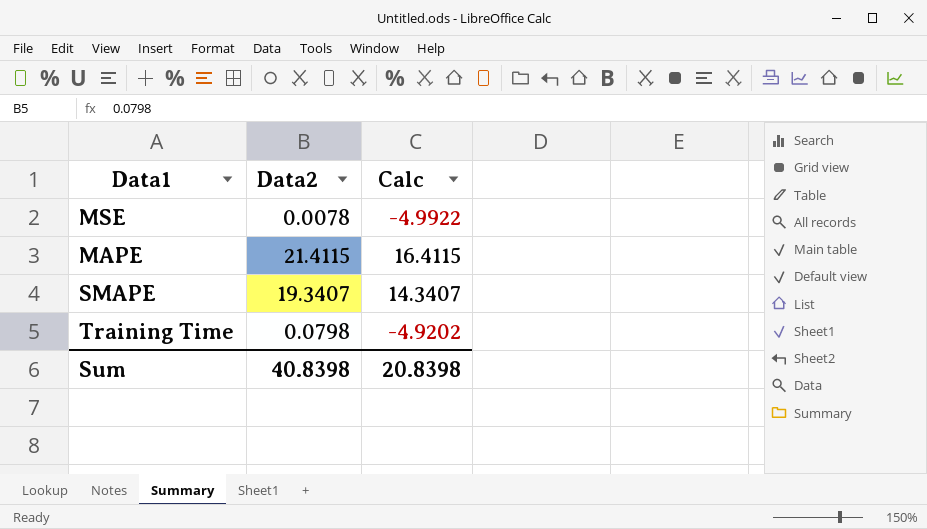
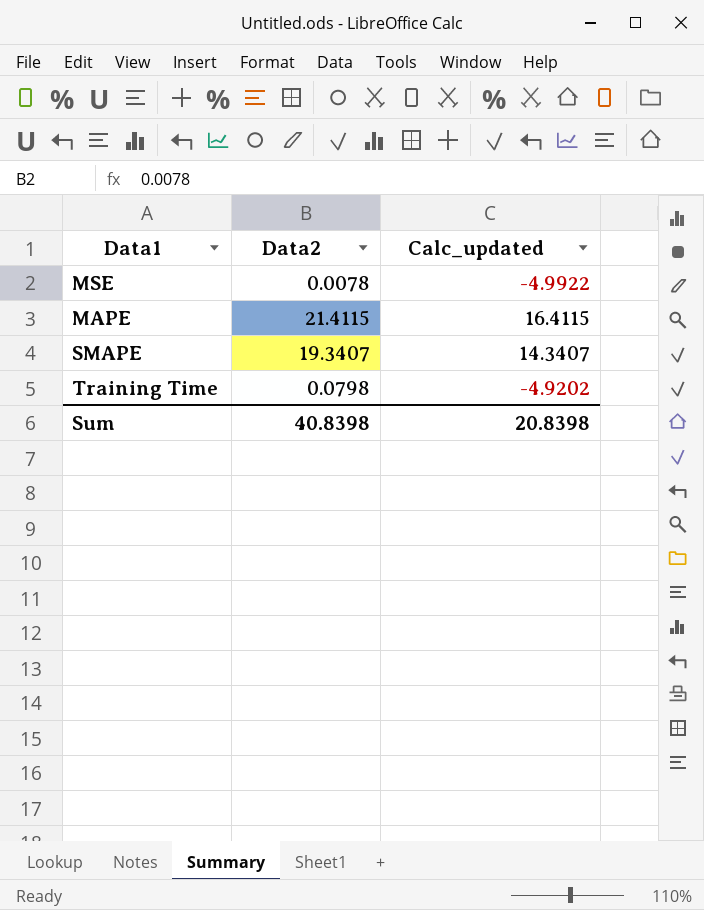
column name: Calc -> Calc_updated

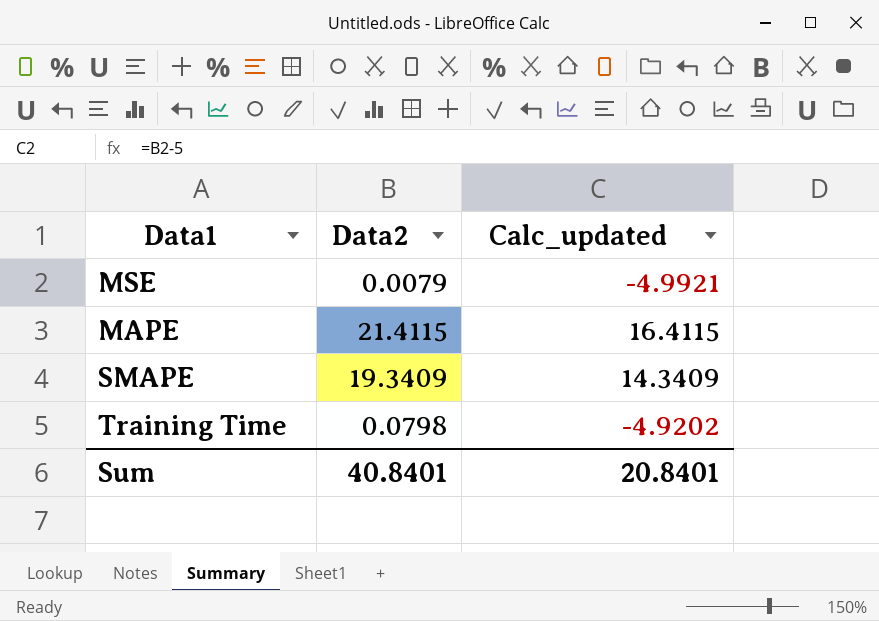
MSE | Data2: 0.0078 -> 0.0079
MSE | Calc_updated: -4.9922 -> -4.9921
SMAPE | Data2: 19.3407 -> 19.3409
SMAPE | Calc_updated: 14.3407 -> 14.3409
Sum | Data2: 40.8398 -> 40.8401
Sum | Calc_updated: 20.8398 -> 20.8401

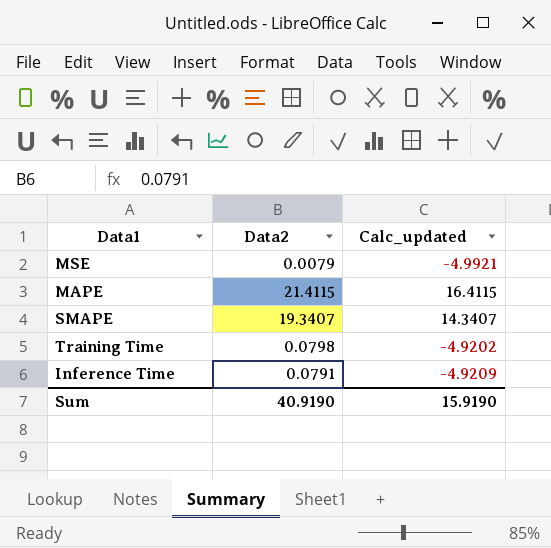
SMAPE | Data2: 19.3409 -> 19.3407
SMAPE | Calc_updated: 14.3409 -> 14.3407
row Inference Time: none -> 0.0791 | -4.9209
Sum | Data2: 40.8401 -> 40.9190
Sum | Calc_updated: 20.8401 -> 15.9190

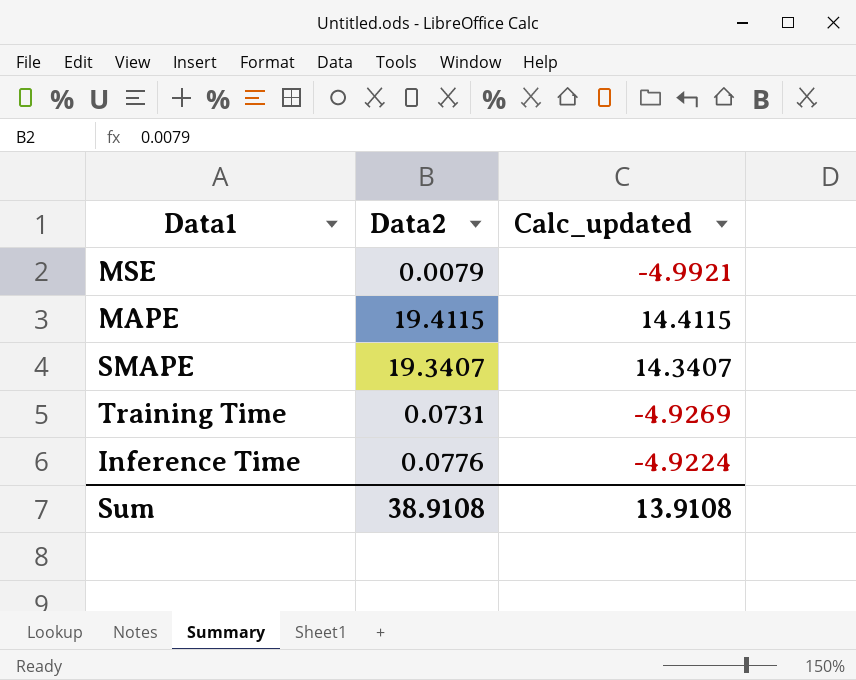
MAPE | Data2: 21.4115 -> 19.4115
MAPE | Calc_updated: 16.4115 -> 14.4115
Training Time | Data2: 0.0798 -> 0.0731
Training Time | Calc_updated: -4.9202 -> -4.9269
Inference Time | Data2: 0.0791 -> 0.0776
Inference Time | Calc_updated: -4.9209 -> -4.9224
Sum | Data2: 40.9190 -> 38.9108
Sum | Calc_updated: 15.9190 -> 13.9108

